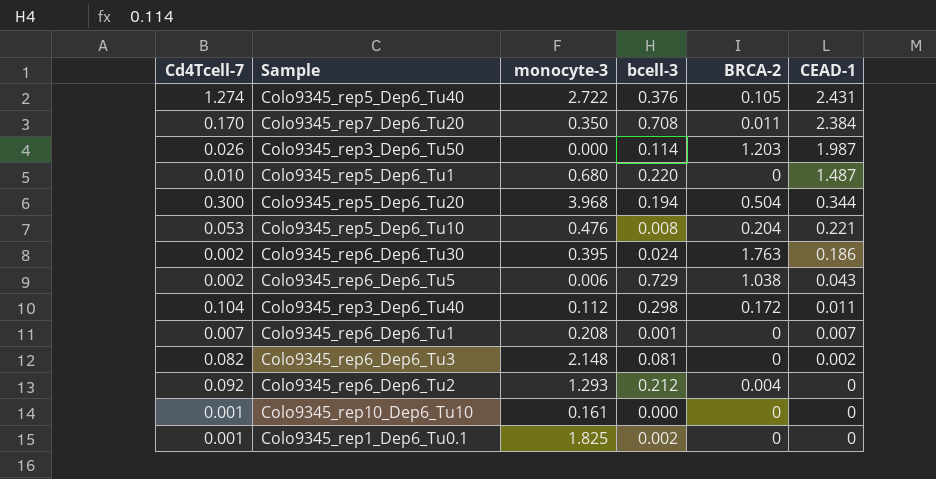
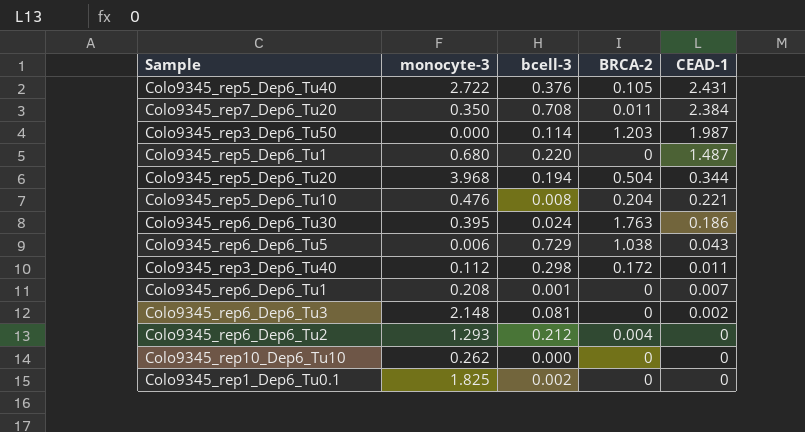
column Cd4Tcell-7 | position: 1 -> none
Colo9345_rep10_Dep6_Tu10 | monocyte-3: 0.161 -> 0.262

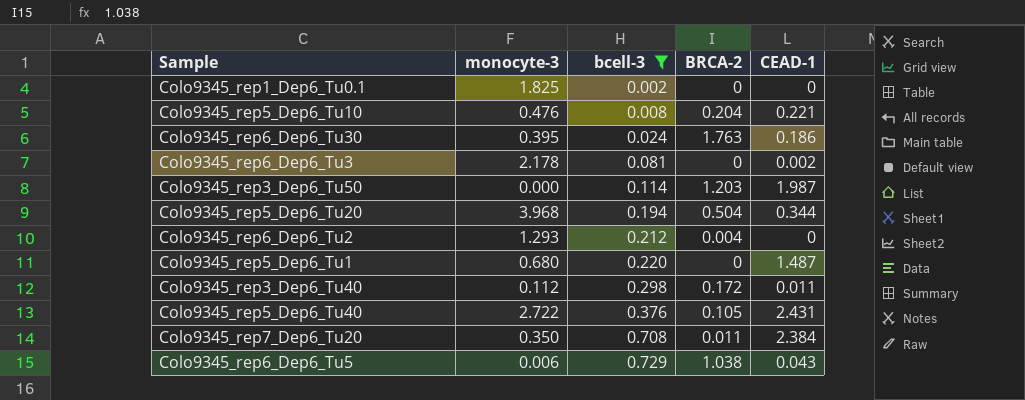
filter: none -> bcell-3 >= 0.002
row order: CEAD-1 descending -> bcell-3 ascending
Colo9345_rep6_Dep6_Tu3 | monocyte-3: 2.148 -> 2.178

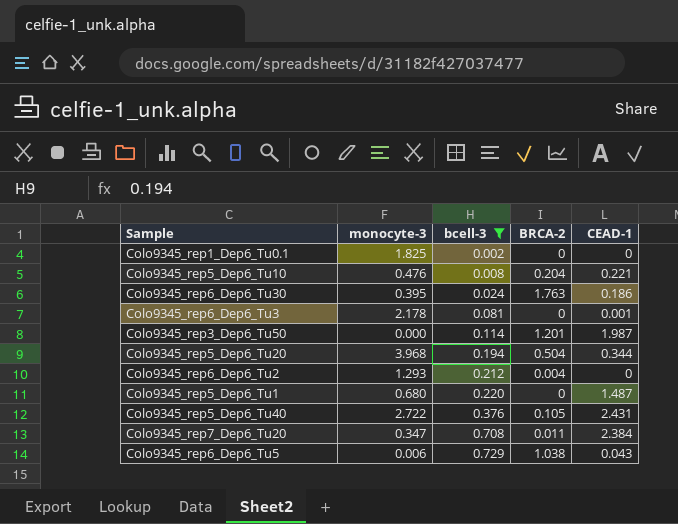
row Colo9345_rep3_Dep6_Tu40: 0.112 | 0.298 | 0.172 | 0.011 -> none
Colo9345_rep6_Dep6_Tu3 | CEAD-1: 0.002 -> 0.001
Colo9345_rep3_Dep6_Tu50 | BRCA-2: 1.203 -> 1.201
Colo9345_rep7_Dep6_Tu20 | monocyte-3: 0.350 -> 0.347

